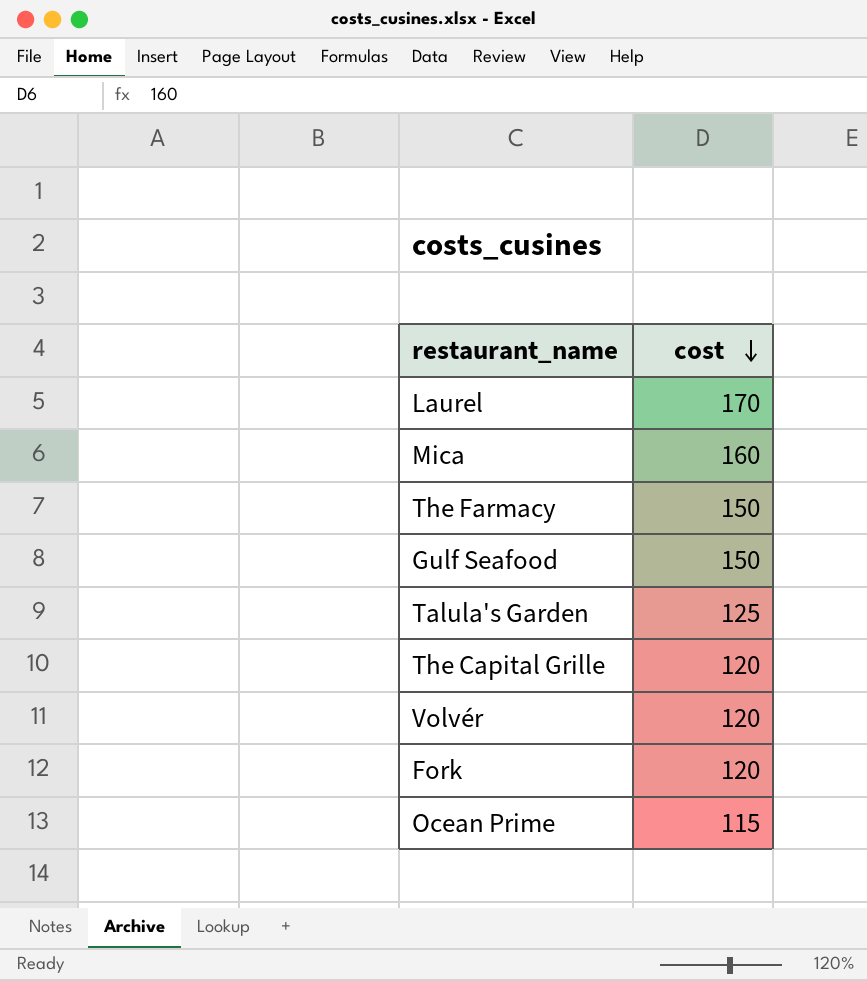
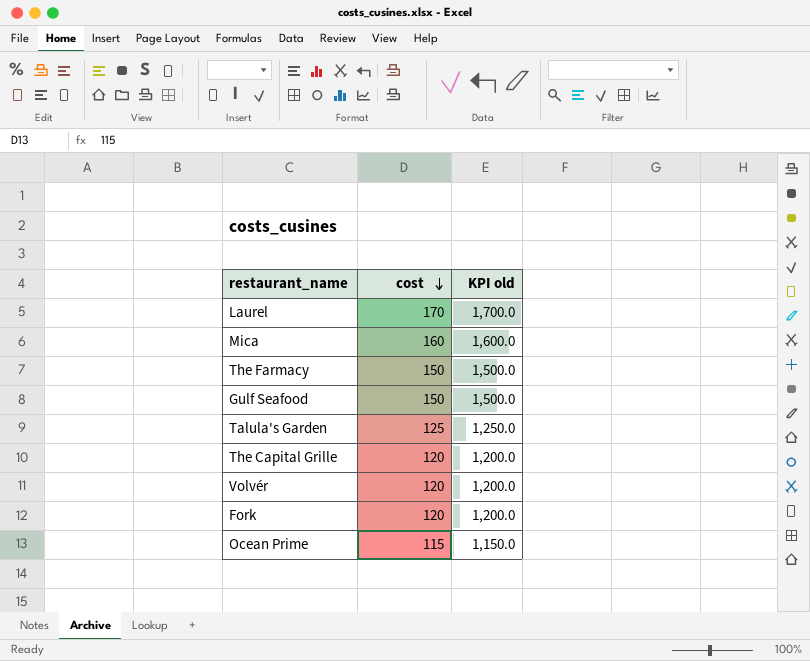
column KPI old | formula: none -> [cost] * 10

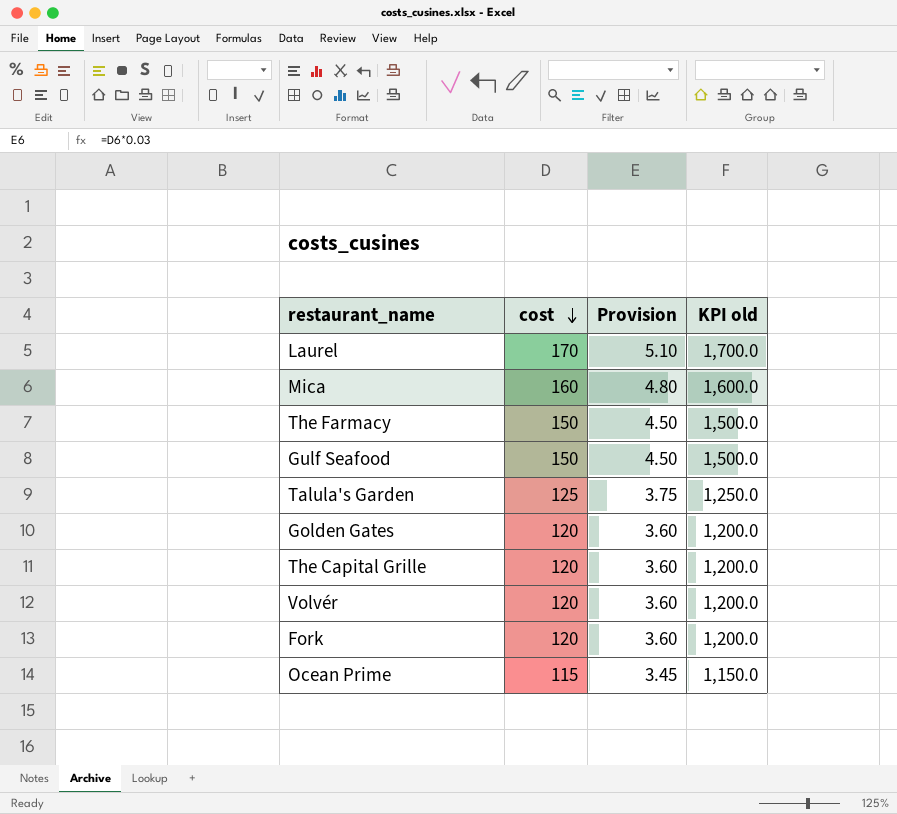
column Provision | formula: none -> [cost] * 0.03
row Golden Gates: none -> 120 | 3.60 | 1,200.0

